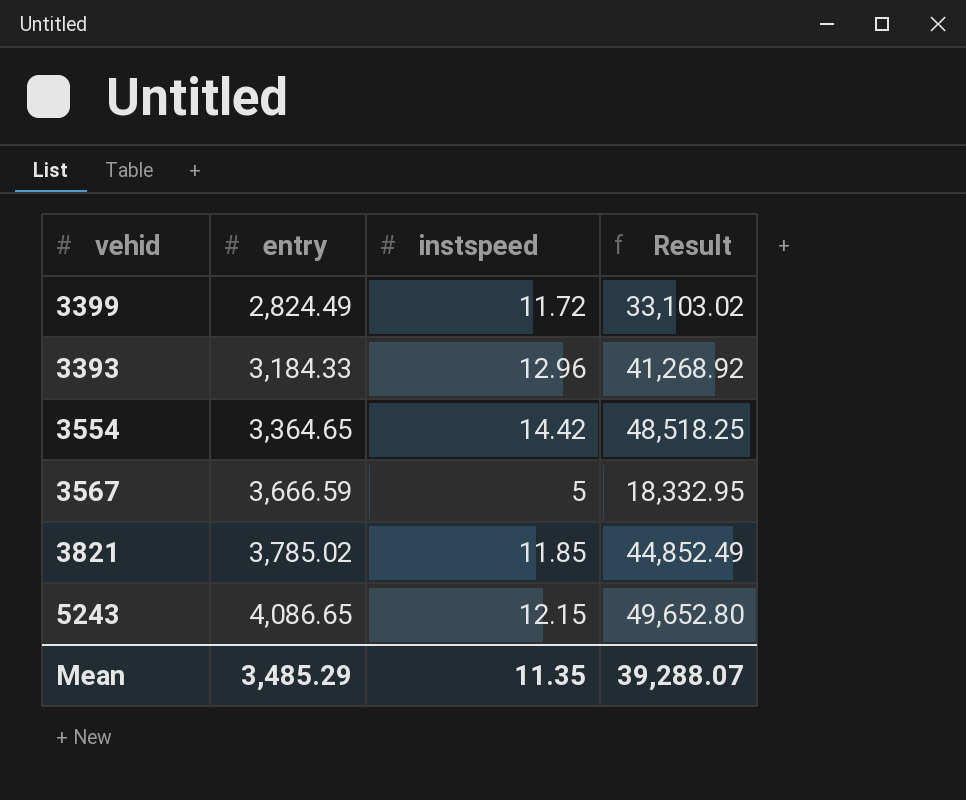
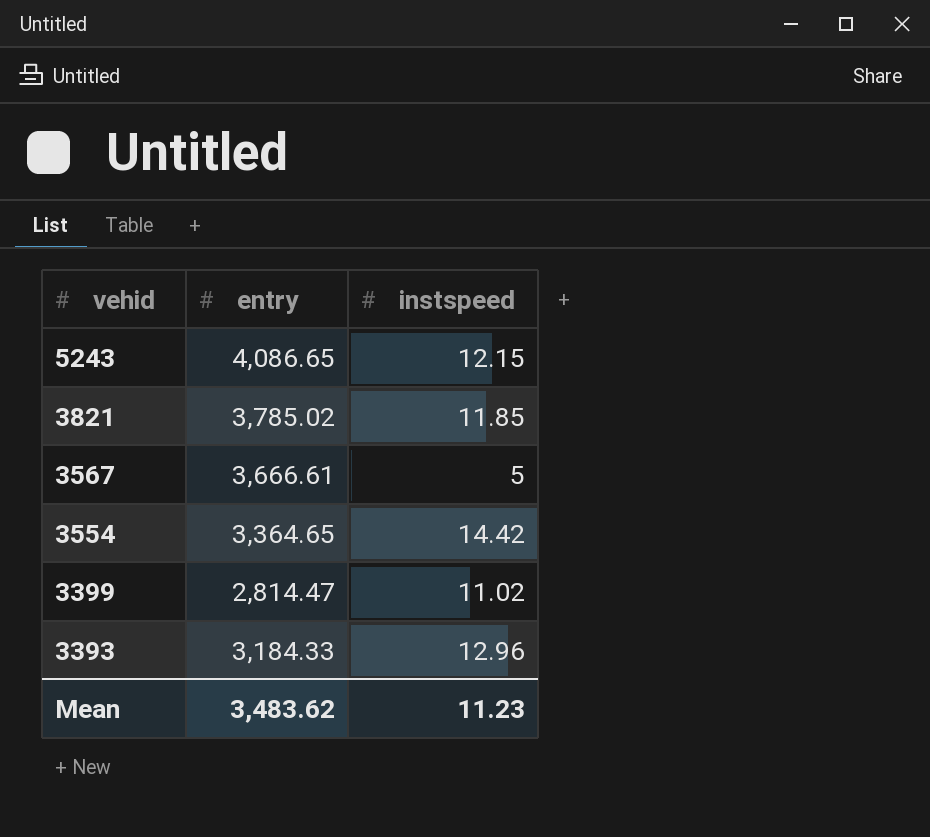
row order: entry ascending -> vehid descending
column Result | formula: [entry] * [instspeed] -> none
3567 | entry: 3,666.59 -> 3,666.61
3399 | entry: 2,824.49 -> 2,814.47
3399 | instspeed: 11.72 -> 11.02
Mean | entry: 3,485.29 -> 3,483.62
Mean | instspeed: 11.35 -> 11.23

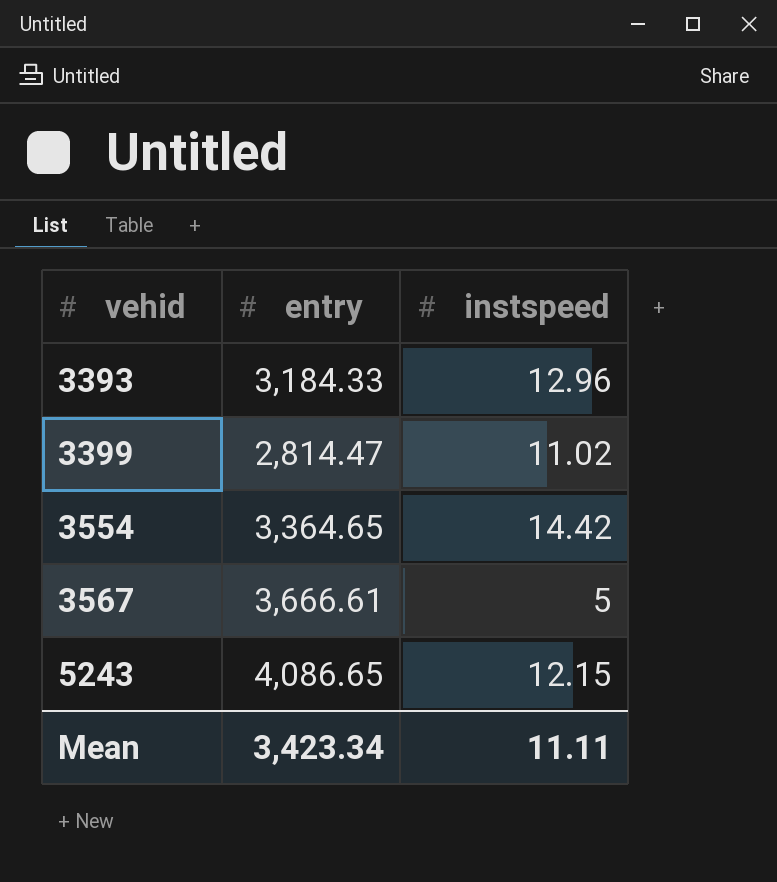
row order: vehid descending -> vehid ascending
row 3821: 3,785.02 | 11.85 -> none
Mean | entry: 3,483.62 -> 3,423.34
Mean | instspeed: 11.23 -> 11.11

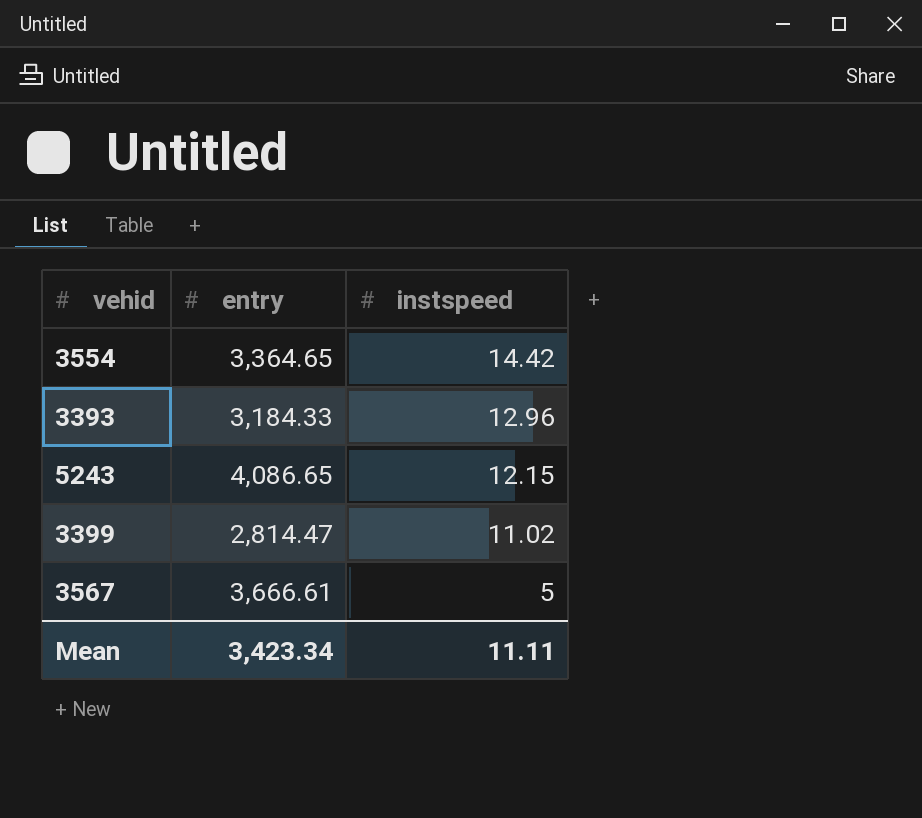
row order: vehid ascending -> instspeed descending

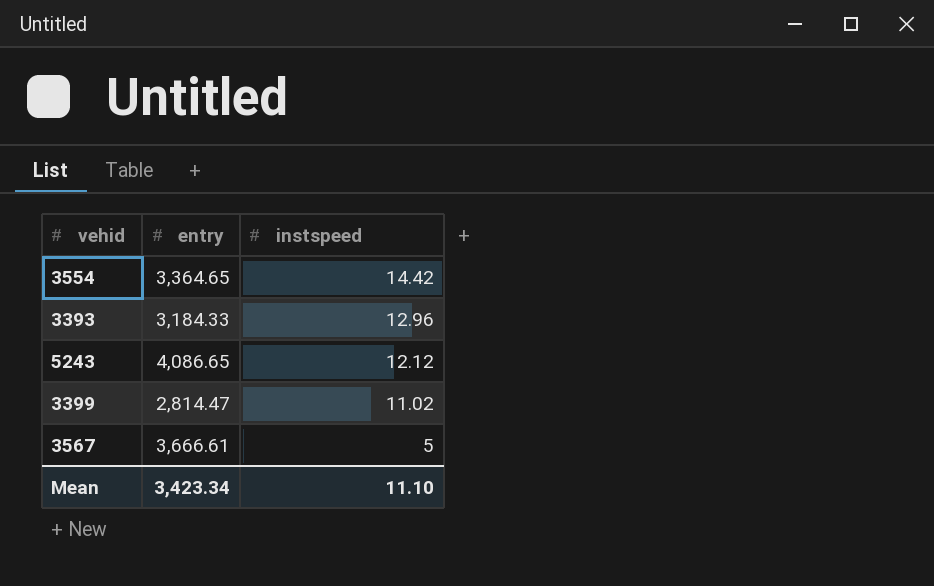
5243 | instspeed: 12.15 -> 12.12
Mean | instspeed: 11.11 -> 11.10

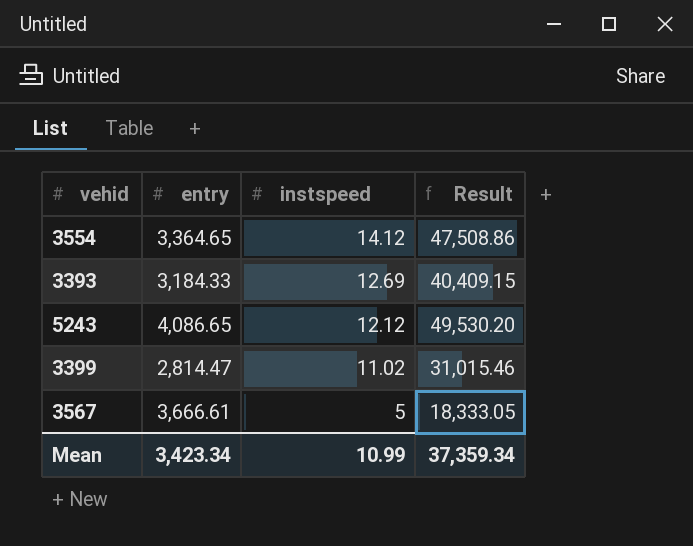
column Result | formula: none -> [entry] * [instspeed]
3554 | instspeed: 14.42 -> 14.12
3393 | instspeed: 12.96 -> 12.69
Mean | instspeed: 11.10 -> 10.99

